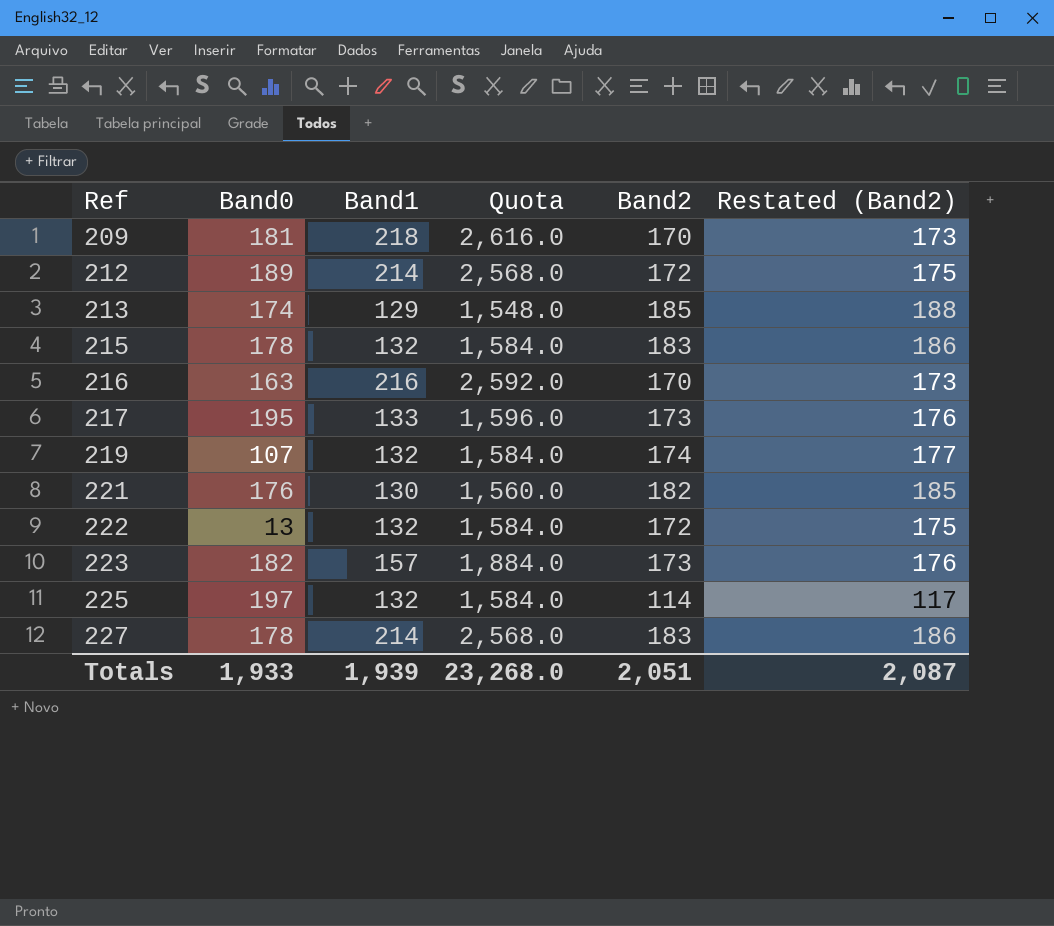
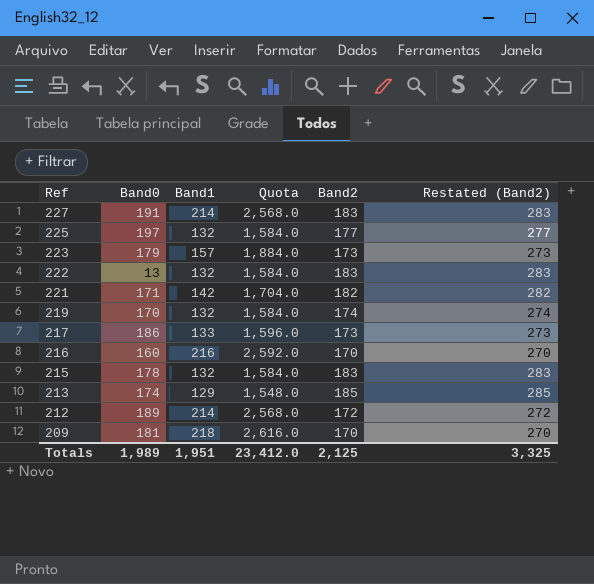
row order: Ref ascending -> Ref descending
column Restated (Band2) | formula: [Band2] + 3 -> [Band2] + 100
227 | Band0: 178 -> 191
225 | Band2: 114 -> 177
223 | Band0: 182 -> 179
222 | Band2: 172 -> 183
221 | Band0: 176 -> 171
221 | Band1: 130 -> 142
221 | Quota: 1,560.0 -> 1,704.0
219 | Band0: 107 -> 170
217 | Band0: 195 -> 186
216 | Band0: 163 -> 160
Totals | Band0: 1,933 -> 1,989
Totals | Band1: 1,939 -> 1,951
Totals | Quota: 23,268.0 -> 23,412.0
Totals | Band2: 2,051 -> 2,125
Totals | Restated (Band2): 2,087 -> 3,325

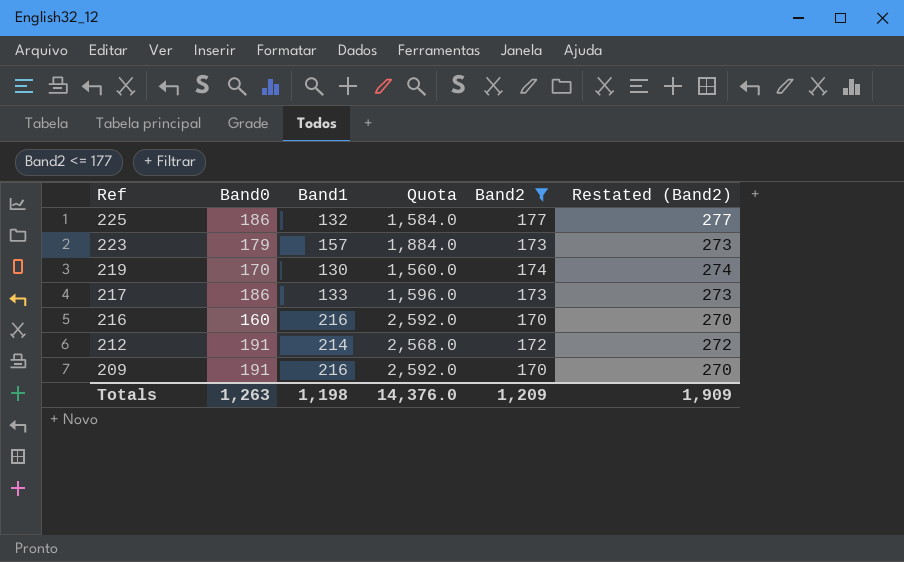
filter: none -> Band2 <= 177
225 | Band0: 197 -> 186
219 | Band1: 132 -> 130
219 | Quota: 1,584.0 -> 1,560.0
212 | Band0: 189 -> 191
209 | Band0: 181 -> 191
209 | Band1: 218 -> 216
209 | Quota: 2,616.0 -> 2,592.0
Totals | Band0: 1,989 -> 1,263
Totals | Band1: 1,951 -> 1,198
Totals | Quota: 23,412.0 -> 14,376.0
Totals | Band2: 2,125 -> 1,209
Totals | Restated (Band2): 3,325 -> 1,909

